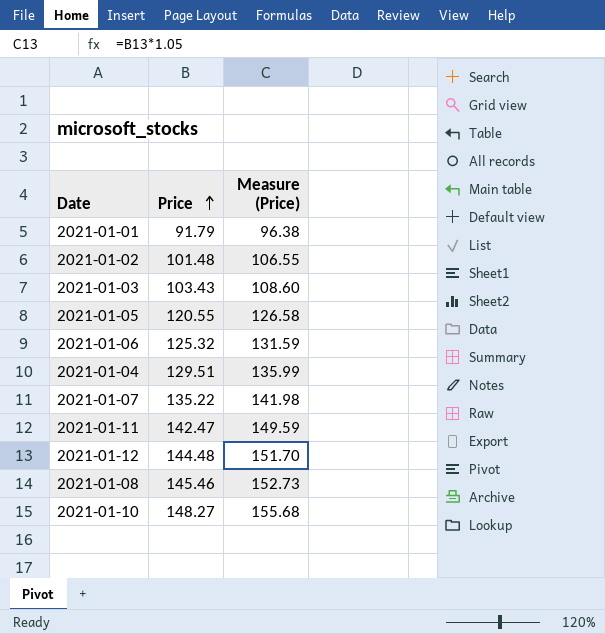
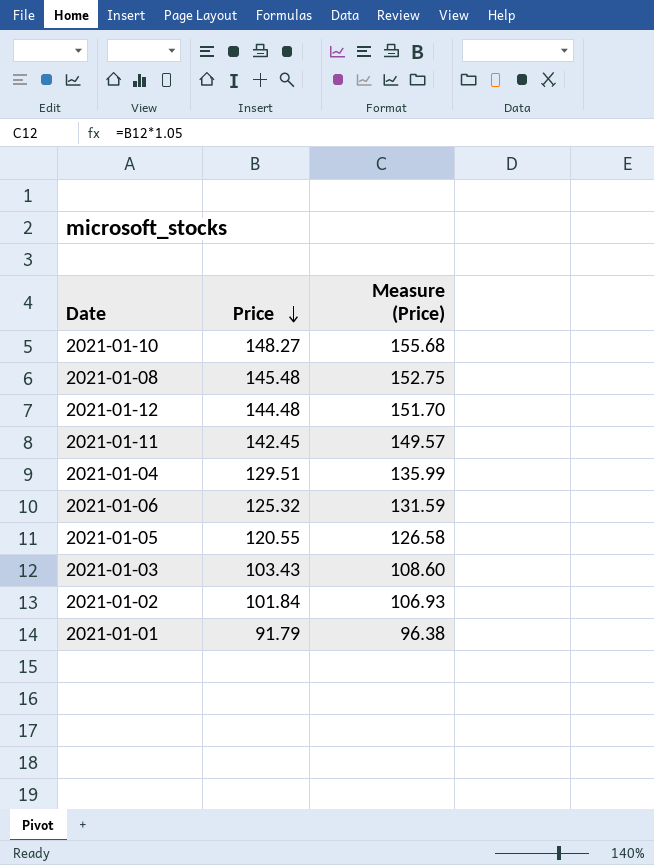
row order: Price ascending -> Price descending
row 2021-01-07: 135.22 | 141.98 -> none
2021-01-08 | Price: 145.46 -> 145.48
2021-01-08 | Measure (Price): 152.73 -> 152.75
2021-01-11 | Price: 142.47 -> 142.45
2021-01-11 | Measure (Price): 149.59 -> 149.57
2021-01-02 | Price: 101.48 -> 101.84
2021-01-02 | Measure (Price): 106.55 -> 106.93

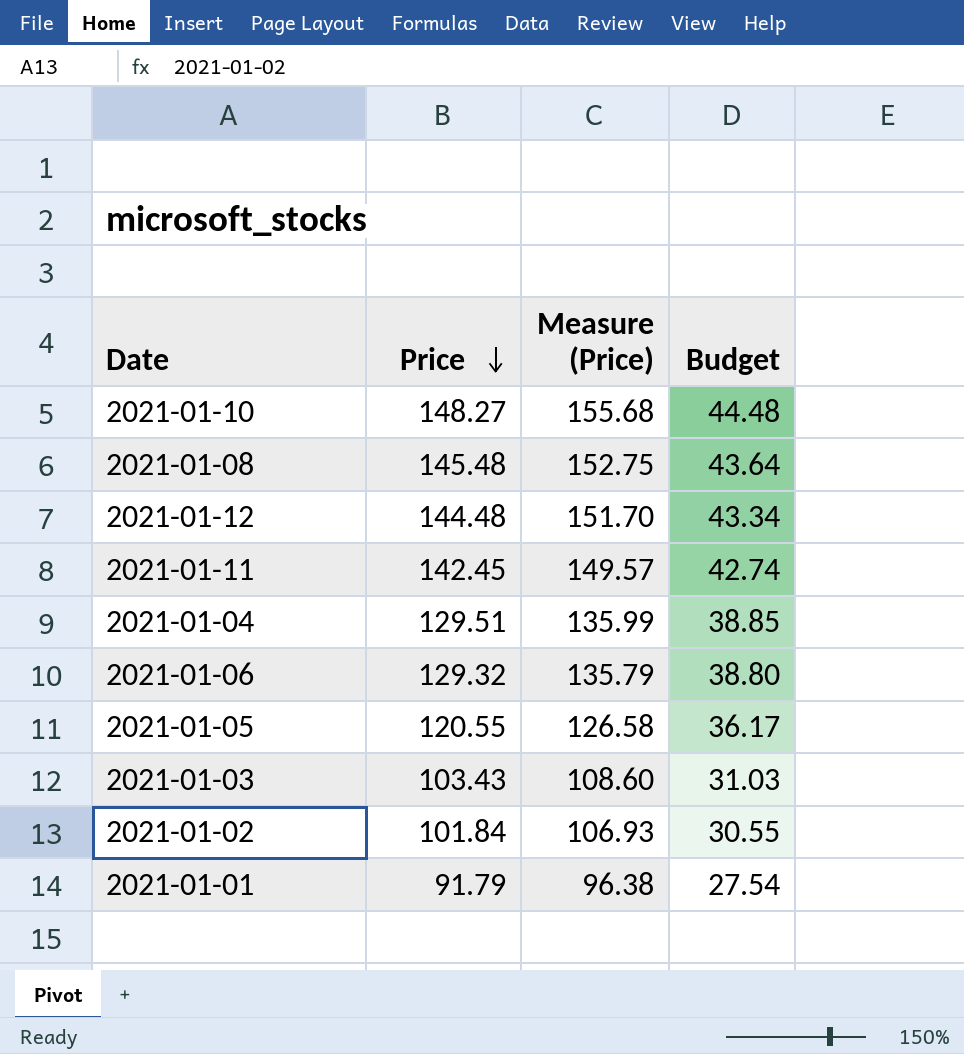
column Budget | formula: none -> [Price] * 0.3
2021-01-06 | Price: 125.32 -> 129.32
2021-01-06 | Measure (Price): 131.59 -> 135.79

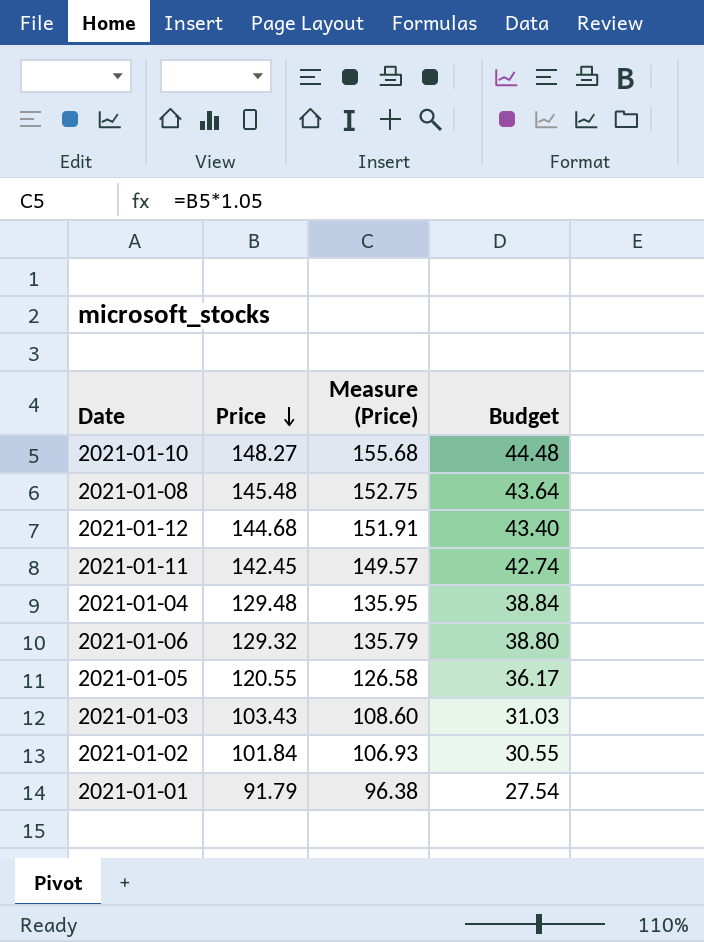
2021-01-12 | Price: 144.48 -> 144.68
2021-01-12 | Measure (Price): 151.70 -> 151.91
2021-01-12 | Budget: 43.34 -> 43.40
2021-01-04 | Price: 129.51 -> 129.48
2021-01-04 | Measure (Price): 135.99 -> 135.95
2021-01-04 | Budget: 38.85 -> 38.84

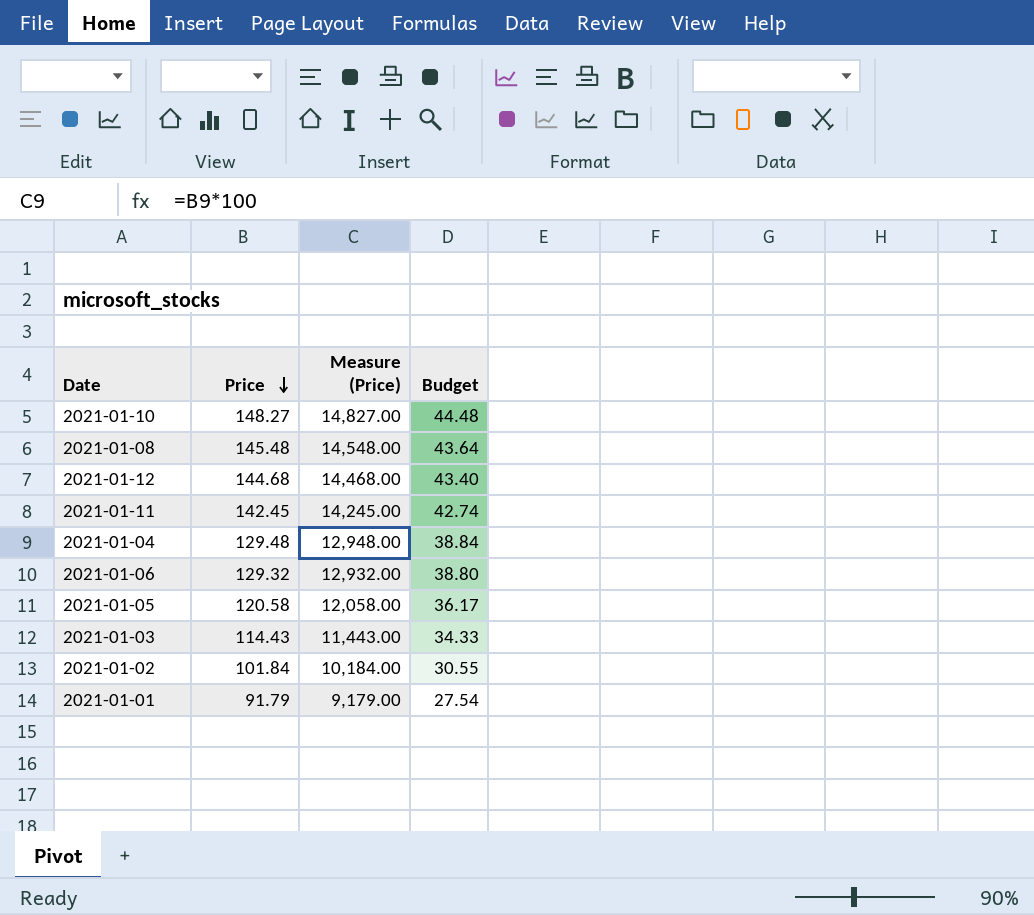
column Measure (Price) | formula: [Price] * 1.05 -> [Price] * 100
2021-01-05 | Price: 120.55 -> 120.58
2021-01-03 | Price: 103.43 -> 114.43
2021-01-03 | Budget: 31.03 -> 34.33

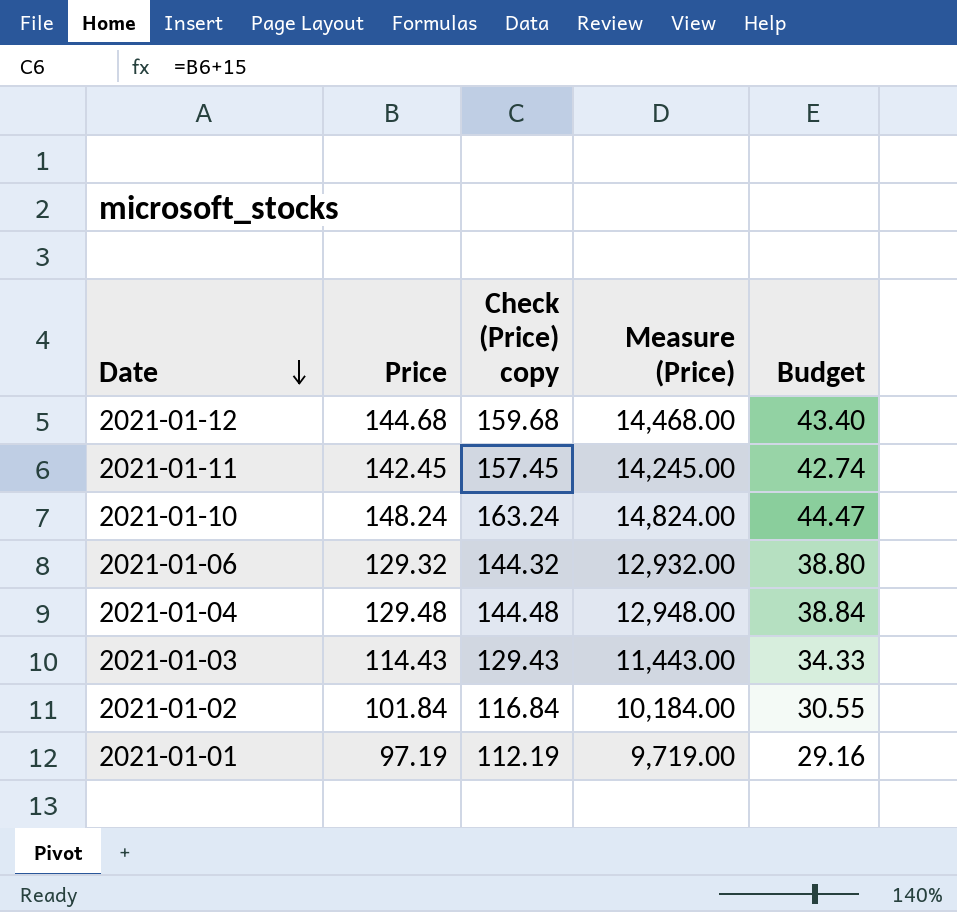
row order: Price descending -> Date descending
column Check (Price) copy | formula: none -> [Price] + 15
row 2021-01-08: 145.48 | 14,548.00 | 43.64 -> none
row 2021-01-05: 120.58 | 12,058.00 | 36.17 -> none
2021-01-10 | Price: 148.27 -> 148.24
2021-01-10 | Measure (Price): 14,827.00 -> 14,824.00
2021-01-10 | Budget: 44.48 -> 44.47
2021-01-01 | Price: 91.79 -> 97.19
2021-01-01 | Measure (Price): 9,179.00 -> 9,719.00
2021-01-01 | Budget: 27.54 -> 29.16

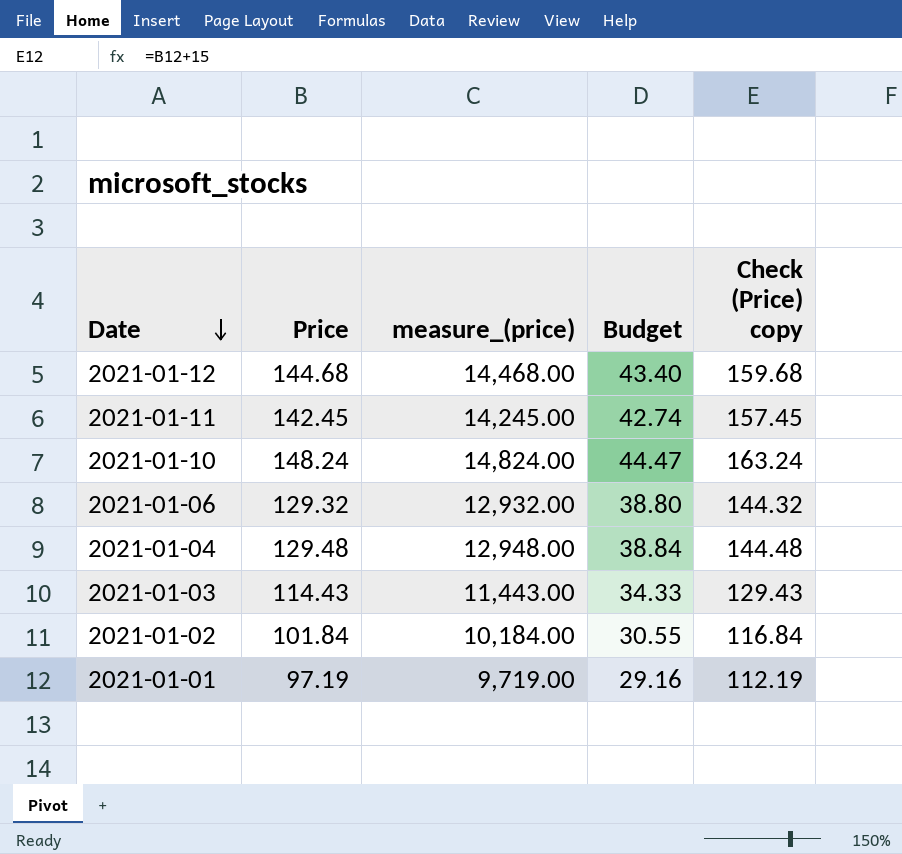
column name: Measure (Price) -> measure_(price)
column Check (Price) copy | position: 3 -> 5

